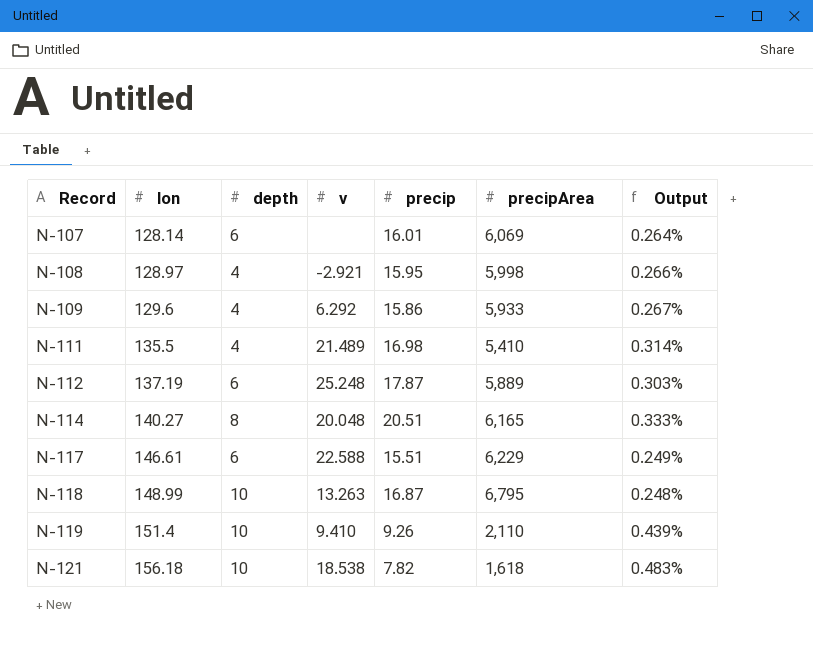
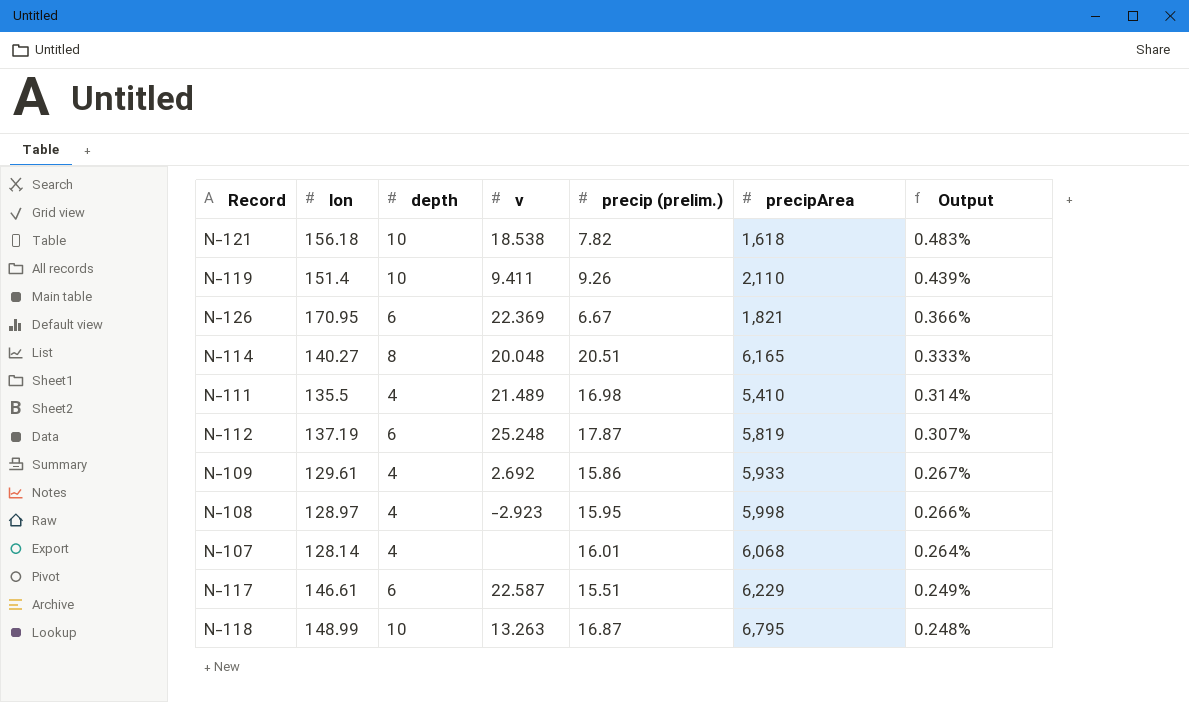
row order: Record ascending -> Output descending
column name: precip -> precip (prelim.)
N-119 | v: 9.410 -> 9.411
row N-126: none -> 170.95 | 6 | 22.369 | 6.67 | 1,821 | 0.366%
N-112 | precipArea: 5,889 -> 5,819
N-112 | Output: 0.303% -> 0.307%
N-109 | lon: 129.6 -> 129.61
N-109 | v: 6.292 -> 2.692
N-108 | v: -2.921 -> -2.923
N-107 | depth: 6 -> 4
N-107 | precipArea: 6,069 -> 6,068
N-117 | v: 22.588 -> 22.587

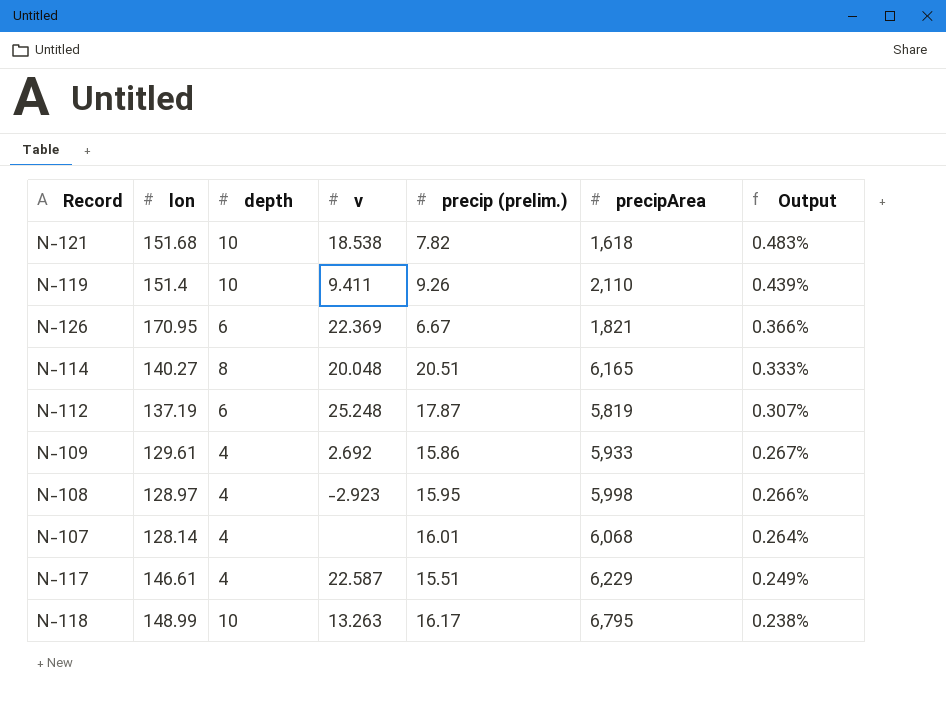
row N-111: 135.5 | 4 | 21.489 | 16.98 | 5,410 | 0.314% -> none
N-121 | lon: 156.18 -> 151.68
N-117 | depth: 6 -> 4
N-118 | precip (prelim.): 16.87 -> 16.17
N-118 | Output: 0.248% -> 0.238%

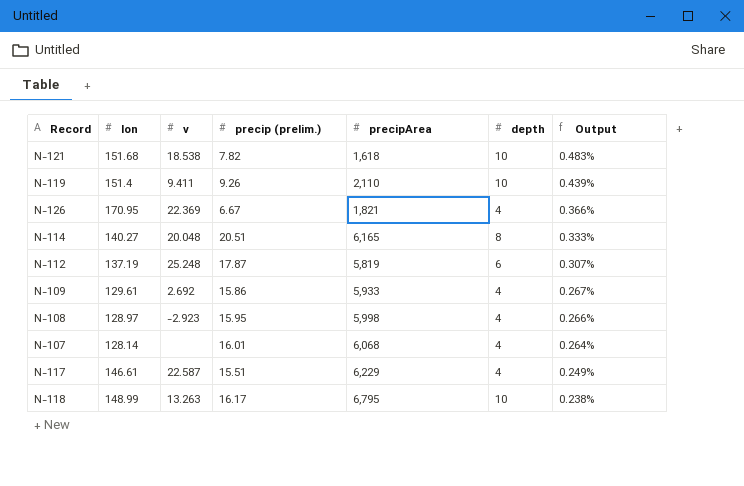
column depth | position: 3 -> 6
N-126 | depth: 6 -> 4

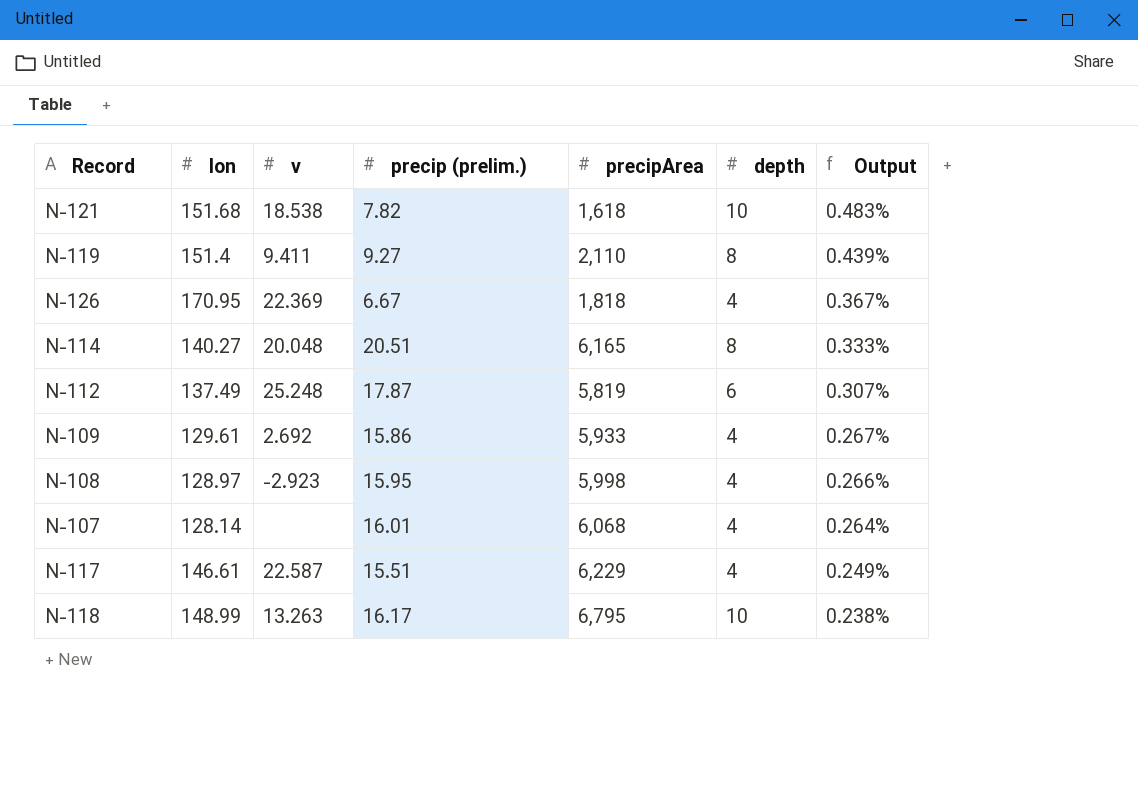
N-119 | precip (prelim.): 9.26 -> 9.27
N-119 | depth: 10 -> 8
N-126 | precipArea: 1,821 -> 1,818
N-126 | Output: 0.366% -> 0.367%
N-112 | lon: 137.19 -> 137.49

